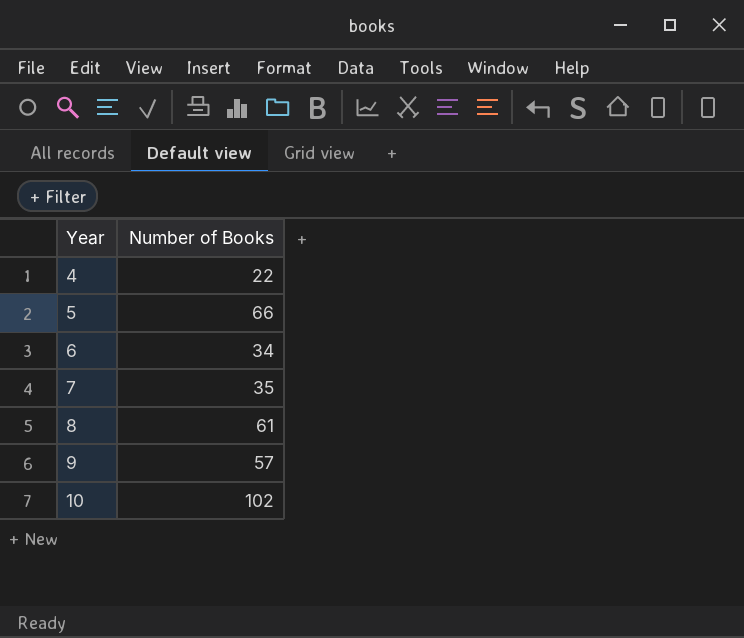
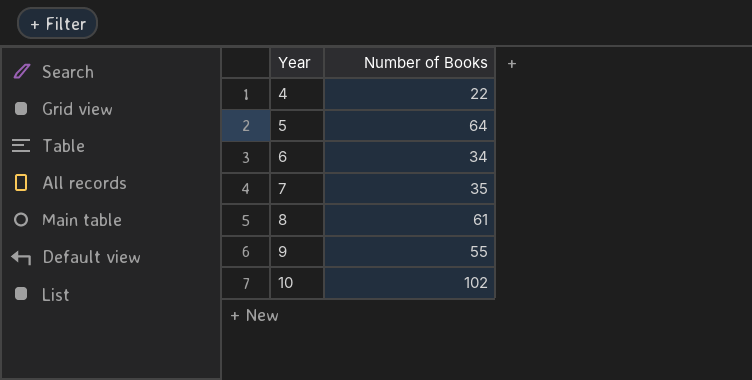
5 | Number of Books: 66 -> 64
9 | Number of Books: 57 -> 55

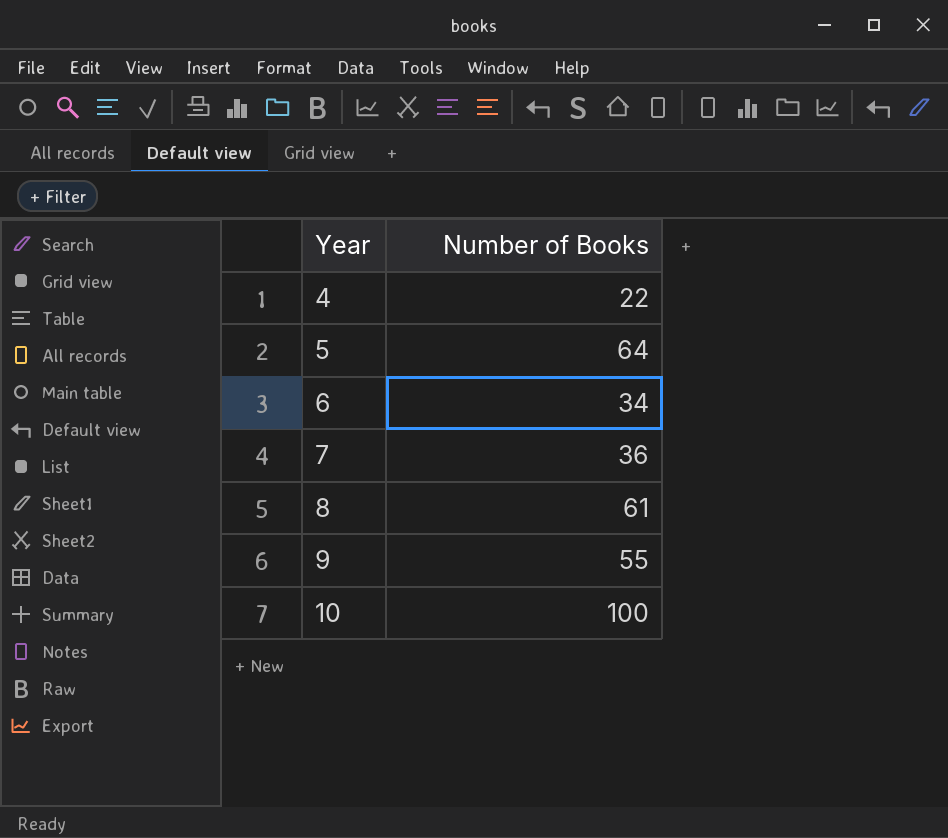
7 | Number of Books: 35 -> 36
10 | Number of Books: 102 -> 100

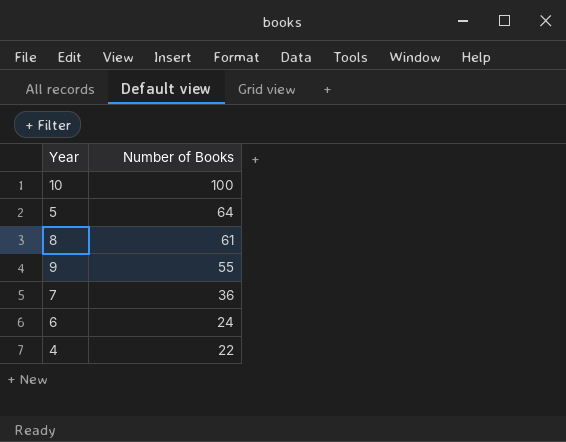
row order: Year ascending -> Number of Books descending
6 | Number of Books: 34 -> 24

